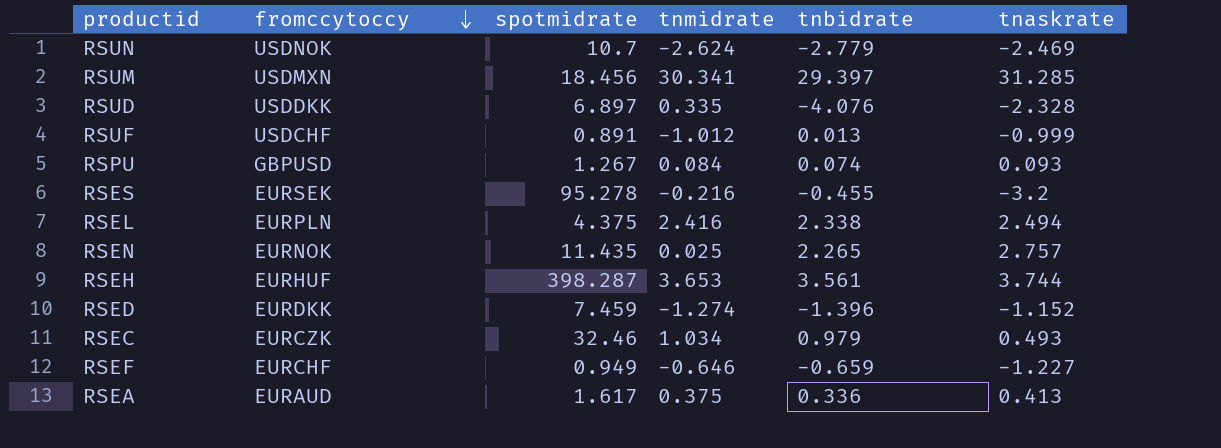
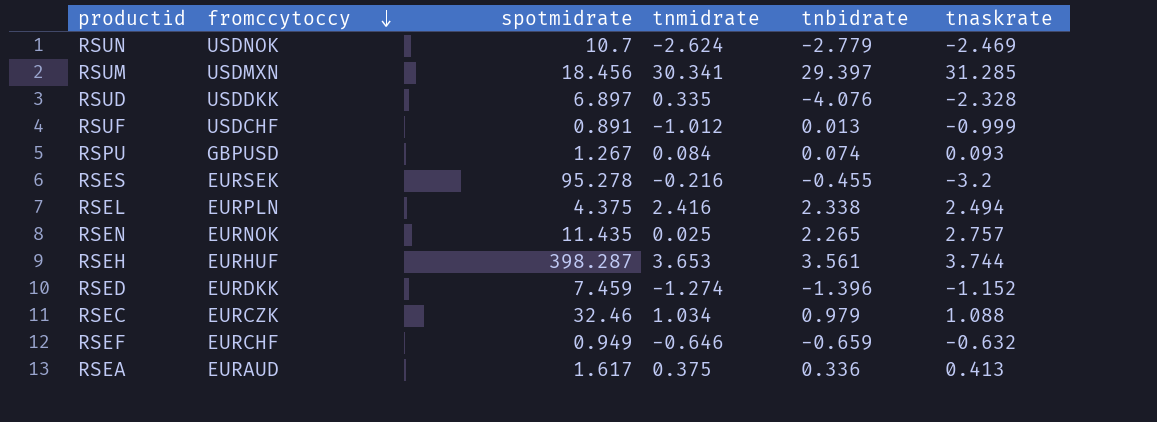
RSEC | tnaskrate: 0.493 -> 1.088
RSEF | tnaskrate: -1.227 -> -0.632

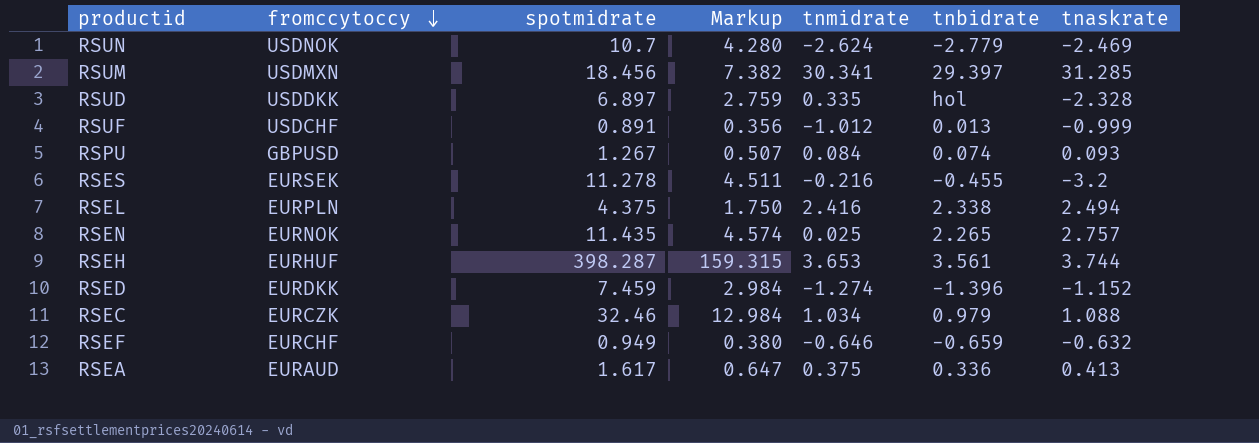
column Markup | formula: none -> [spotmidrate] * 0.4
RSUD | tnbidrate: -4.076 -> hol
RSES | spotmidrate: 95.278 -> 11.278

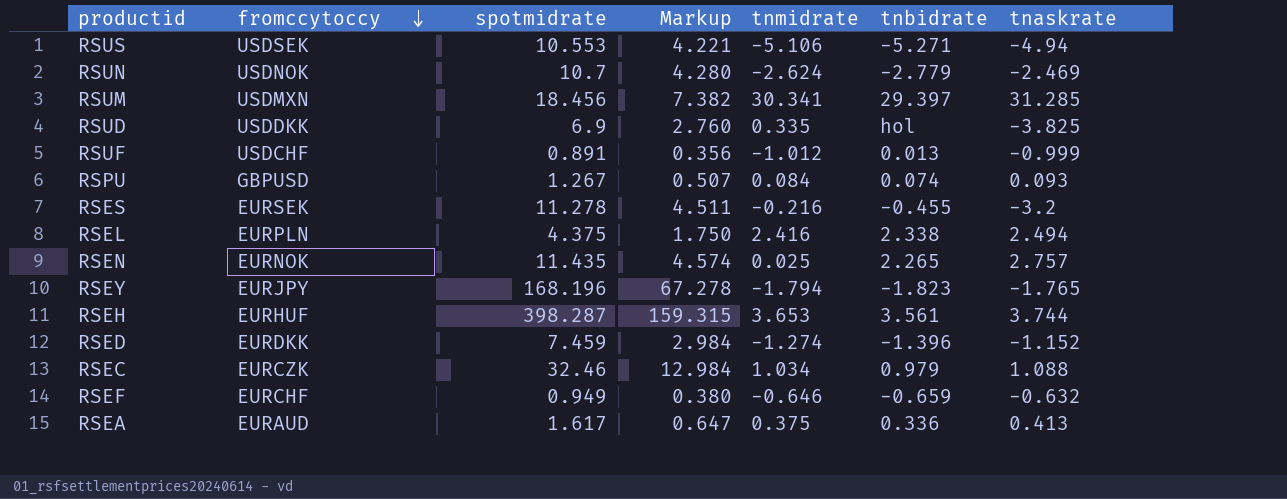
row RSUS: none -> USDSEK | 10.553 | 4.221 | -5.106 | -5.271 | -4.94
RSUD | spotmidrate: 6.897 -> 6.9
RSUD | Markup: 2.759 -> 2.760
RSUD | tnaskrate: -2.328 -> -3.825
row RSEY: none -> EURJPY | 168.196 | 67.278 | -1.794 | -1.823 | -1.765

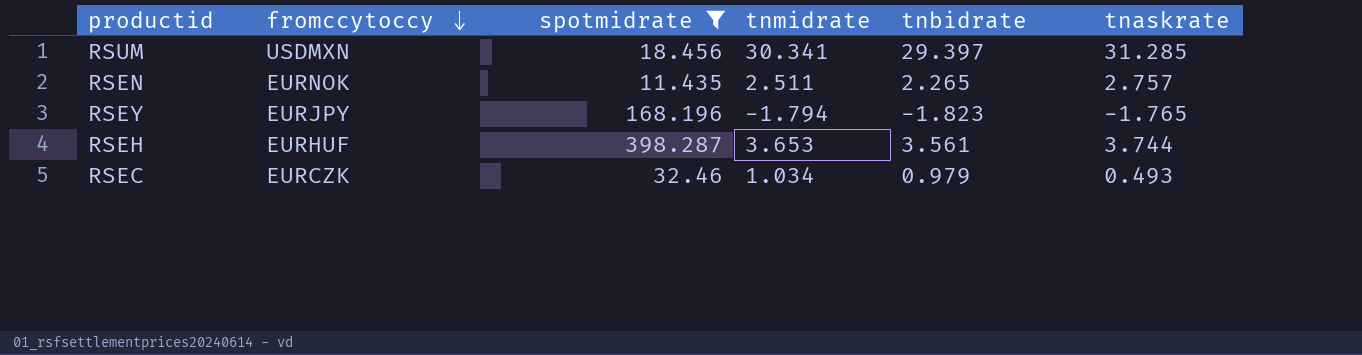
filter: none -> spotmidrate >= 11.435
column Markup | formula: [spotmidrate] * 0.4 -> none
RSEN | tnmidrate: 0.025 -> 2.511
RSEC | tnaskrate: 1.088 -> 0.493

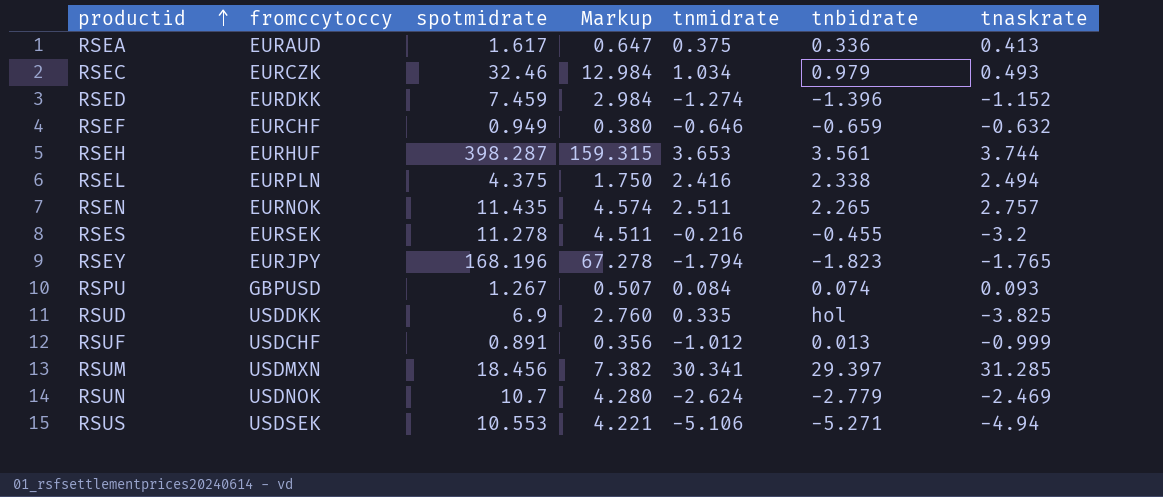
filter: spotmidrate >= 11.435 -> none
row order: fromccytoccy descending -> productid ascending
column Markup | formula: none -> [spotmidrate] * 0.4

